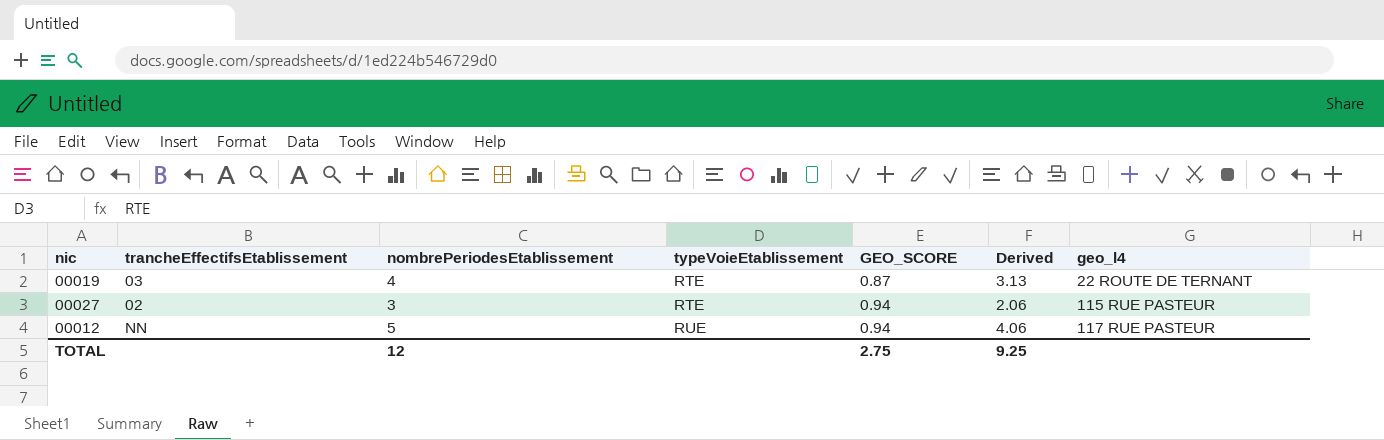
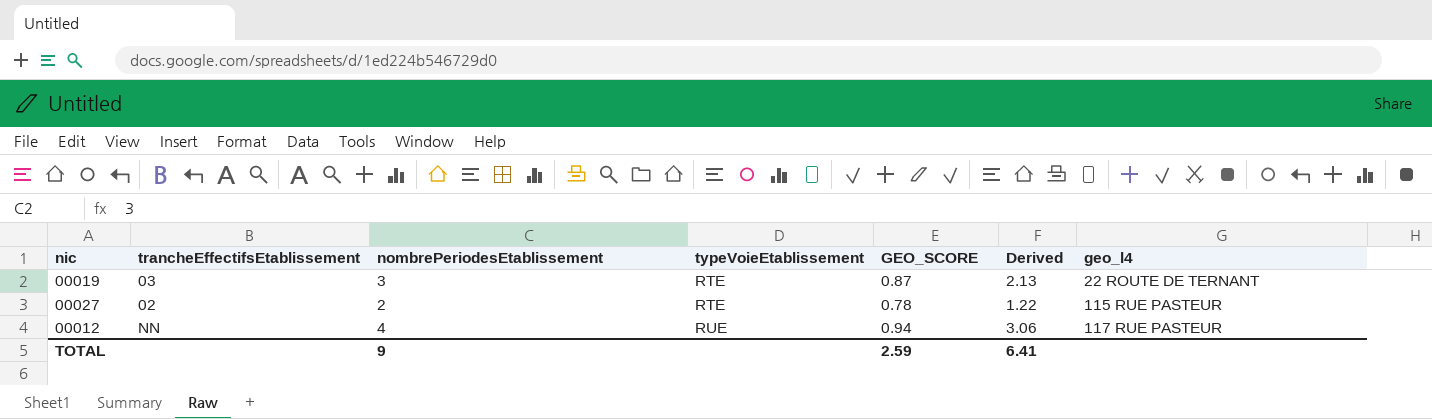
00019 | nombrePeriodesEtablissement: 4 -> 3
00019 | Derived: 3.13 -> 2.13
00027 | nombrePeriodesEtablissement: 3 -> 2
00027 | GEO_SCORE: 0.94 -> 0.78
00027 | Derived: 2.06 -> 1.22
00012 | nombrePeriodesEtablissement: 5 -> 4
00012 | Derived: 4.06 -> 3.06
TOTAL | nombrePeriodesEtablissement: 12 -> 9
TOTAL | GEO_SCORE: 2.75 -> 2.59
TOTAL | Derived: 9.25 -> 6.41

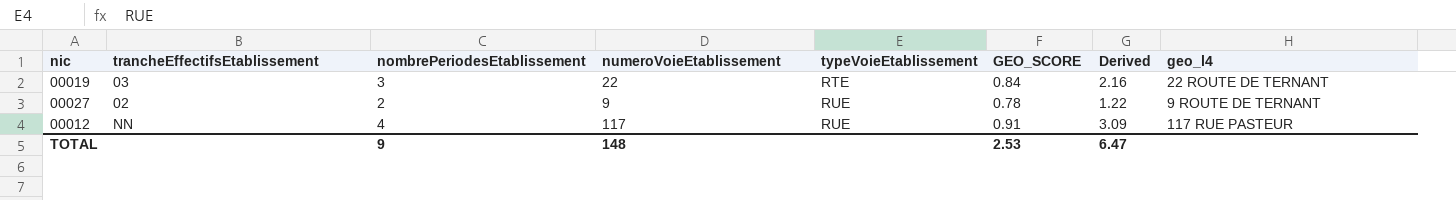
column numeroVoieEtablissement | position: none -> 4
00019 | GEO_SCORE: 0.87 -> 0.84
00019 | Derived: 2.13 -> 2.16
00027 | typeVoieEtablissement: RTE -> RUE
00027 | geo_l4: 115 RUE PASTEUR -> 9 ROUTE DE TERNANT
00012 | GEO_SCORE: 0.94 -> 0.91
00012 | Derived: 3.06 -> 3.09
TOTAL | GEO_SCORE: 2.59 -> 2.53
TOTAL | Derived: 6.41 -> 6.47

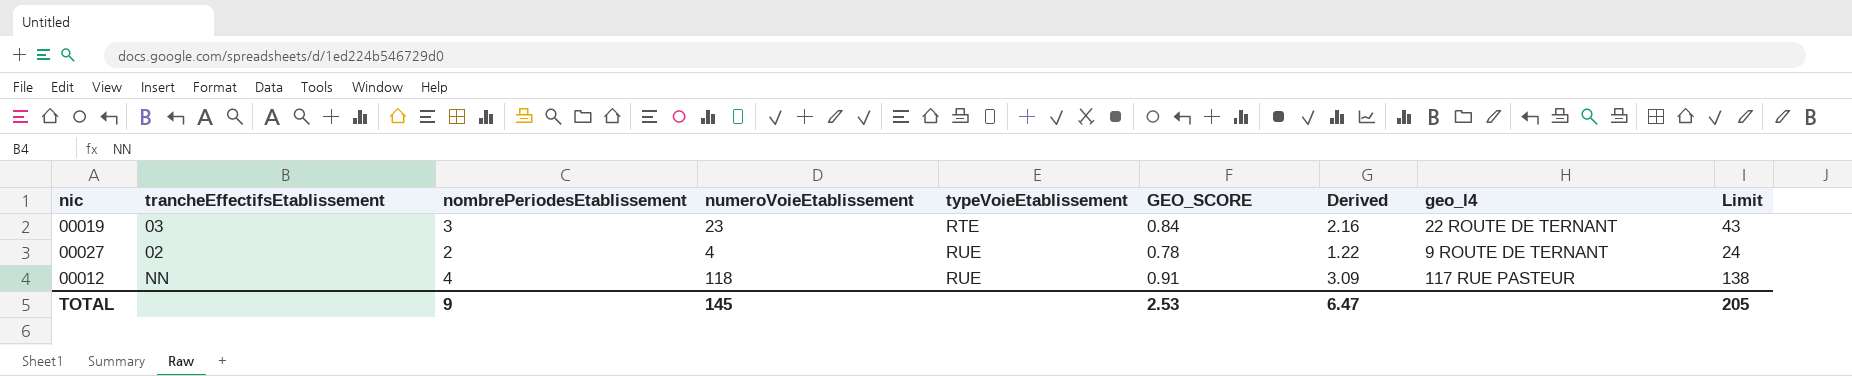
column Limit | formula: none -> [numeroVoieEtablissement] + 20
00019 | numeroVoieEtablissement: 22 -> 23
00027 | numeroVoieEtablissement: 9 -> 4
00012 | numeroVoieEtablissement: 117 -> 118
TOTAL | numeroVoieEtablissement: 148 -> 145

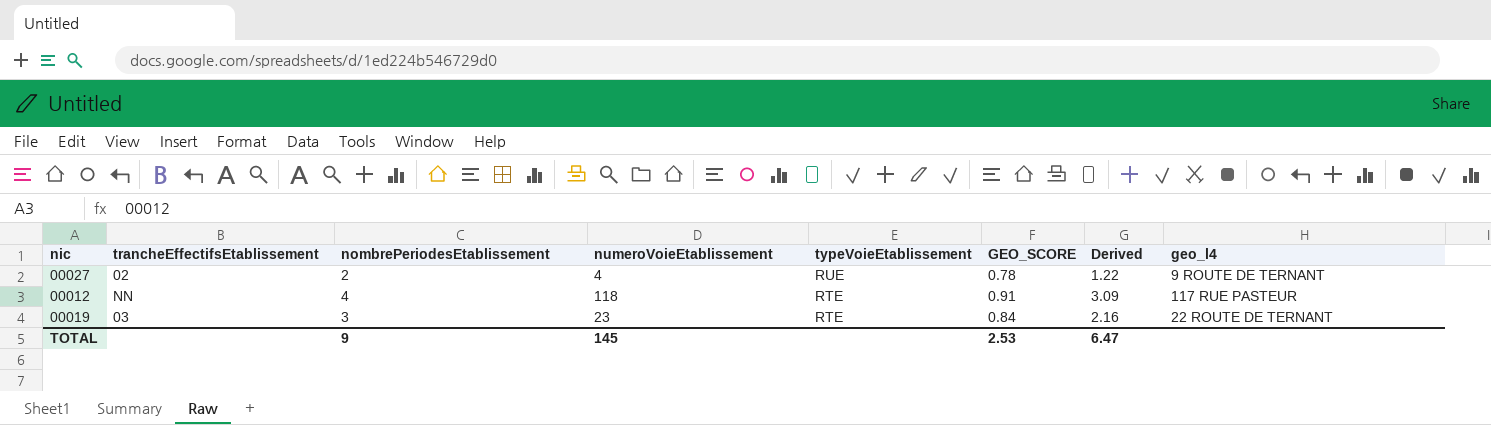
row order: typeVoieEtablissement ascending -> typeVoieEtablissement descending
column Limit | formula: [numeroVoieEtablissement] + 20 -> none
00012 | typeVoieEtablissement: RUE -> RTE

